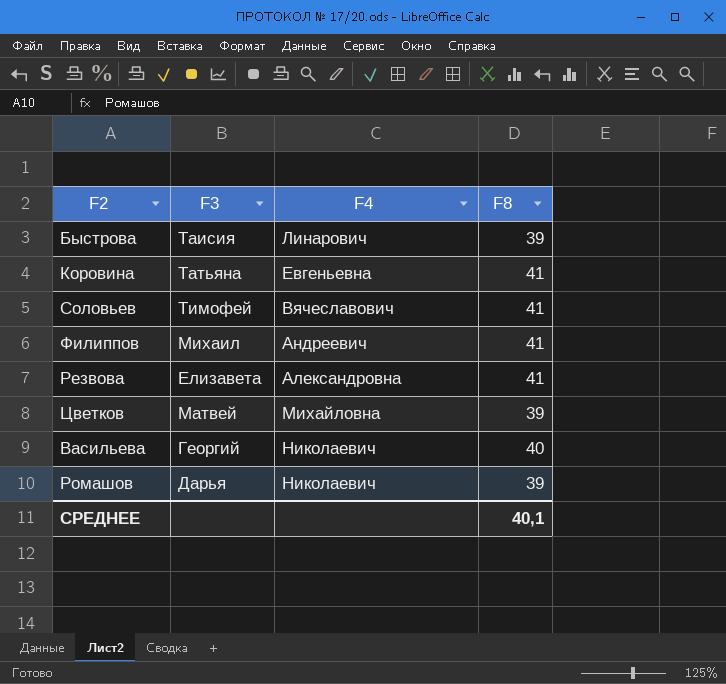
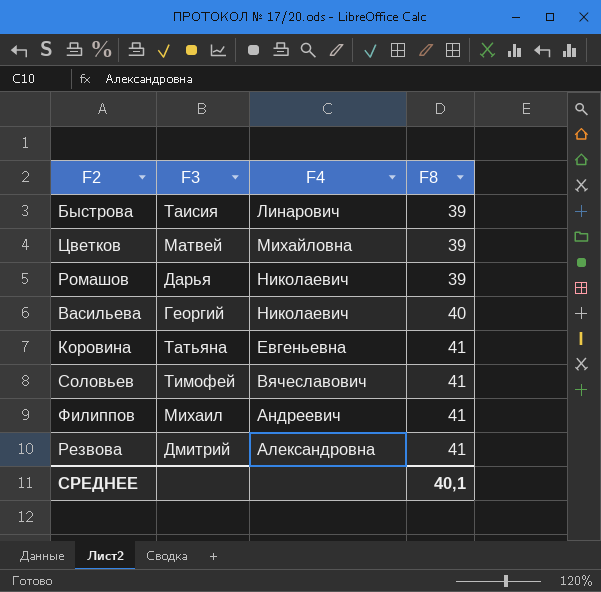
row order: none -> F8 ascending
Резвова | F3: Елизавета -> Дмитрий

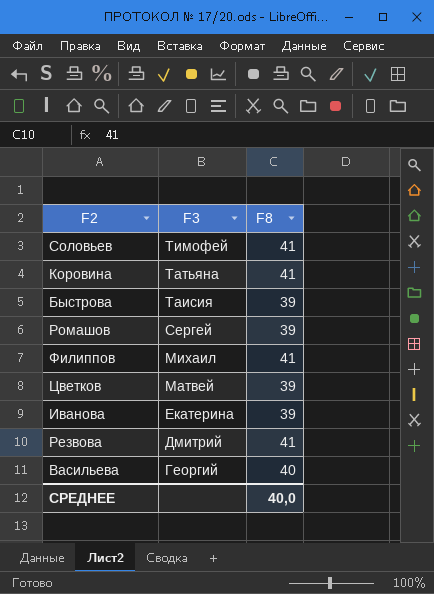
row order: F8 ascending -> F3 descending
column F4 | position: 3 -> none
Ромашов | F3: Дарья -> Сергей
row Иванова: none -> Екатерина | 39
СРЕДНЕЕ | F8: 40,1 -> 40,0

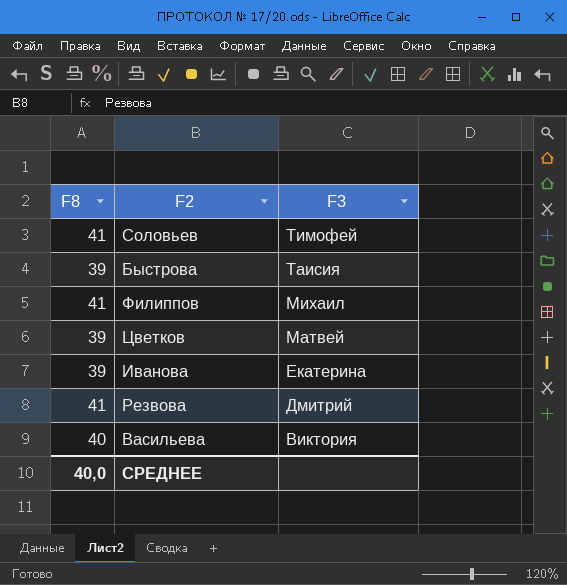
column F8 | position: 3 -> 1
row Коровина: Татьяна | 41 -> none
row Ромашов: Сергей | 39 -> none
Васильева | F3: Георгий -> Виктория

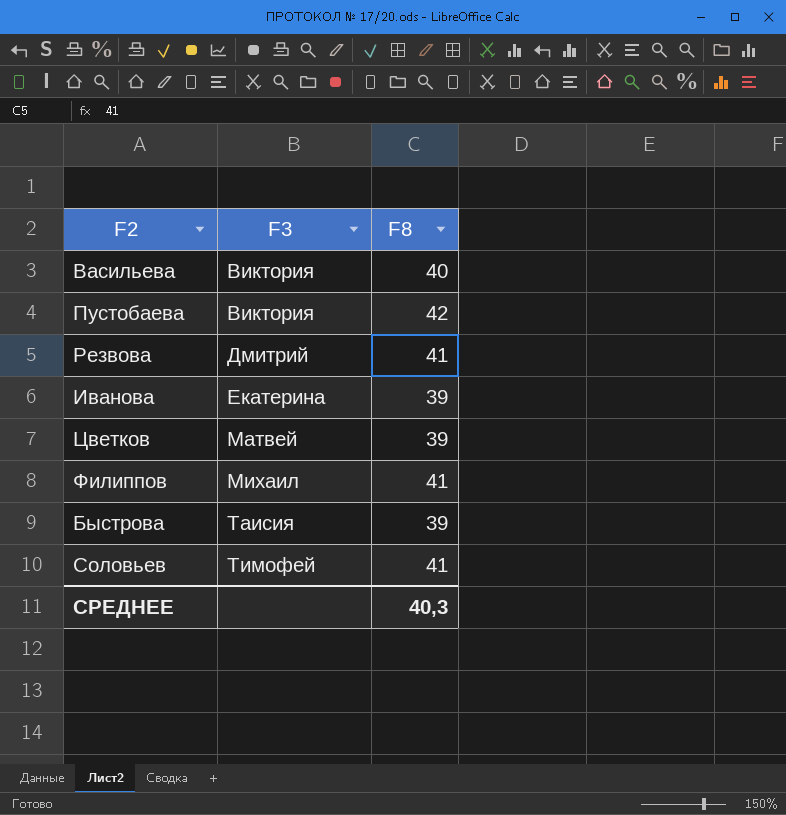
row order: F3 descending -> F3 ascending
column F8 | position: 1 -> 3
row Пустобаева: none -> Виктория | 42
СРЕДНЕЕ | F8: 40,0 -> 40,3

